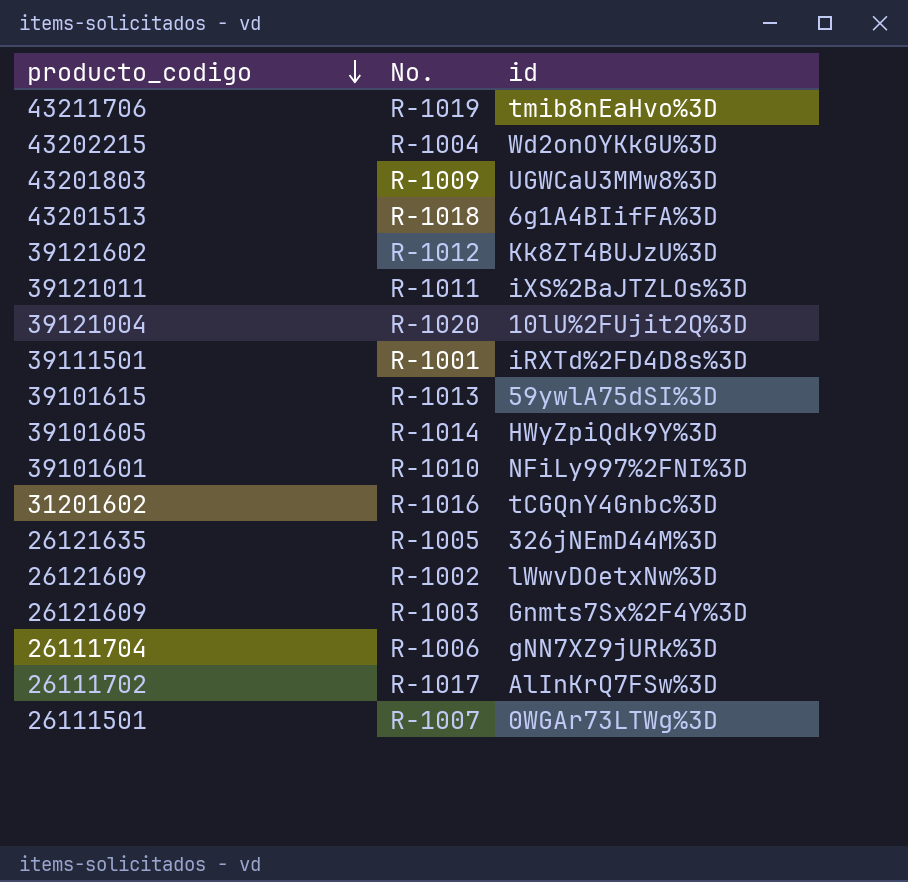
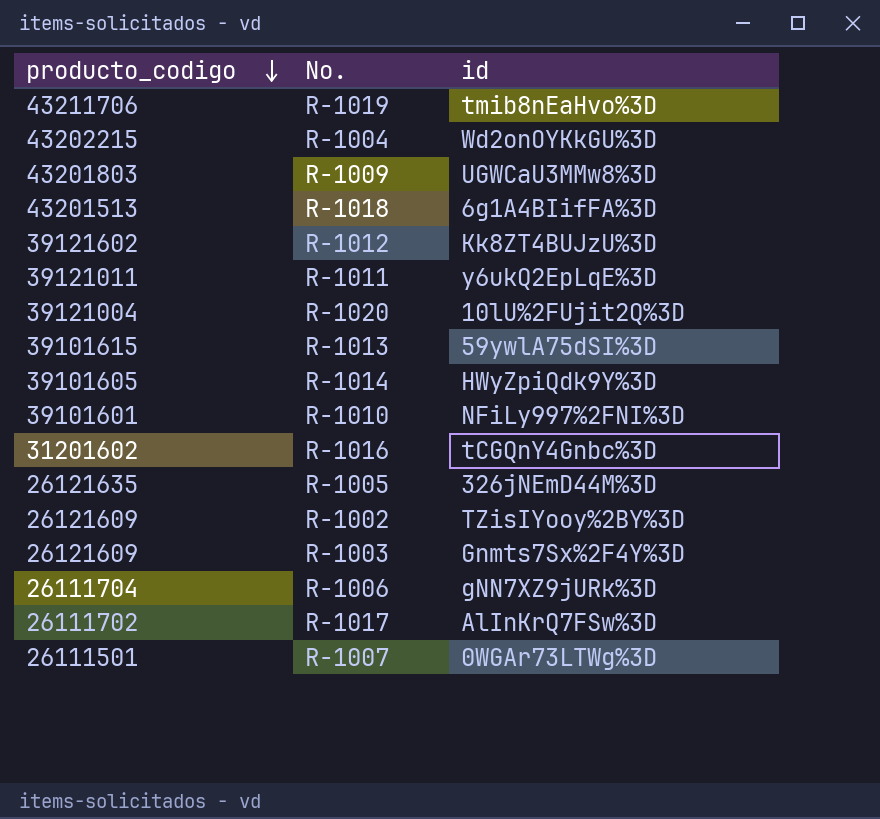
row R-1001: 39111501 | iRXTd%2FD4D8s%3D -> none
R-1011 | id: iXS%2BaJTZLOs%3D -> y6ukQ2EpLqE%3D
R-1002 | id: lWwvDOetxNw%3D -> TZisIYooy%2BY%3D

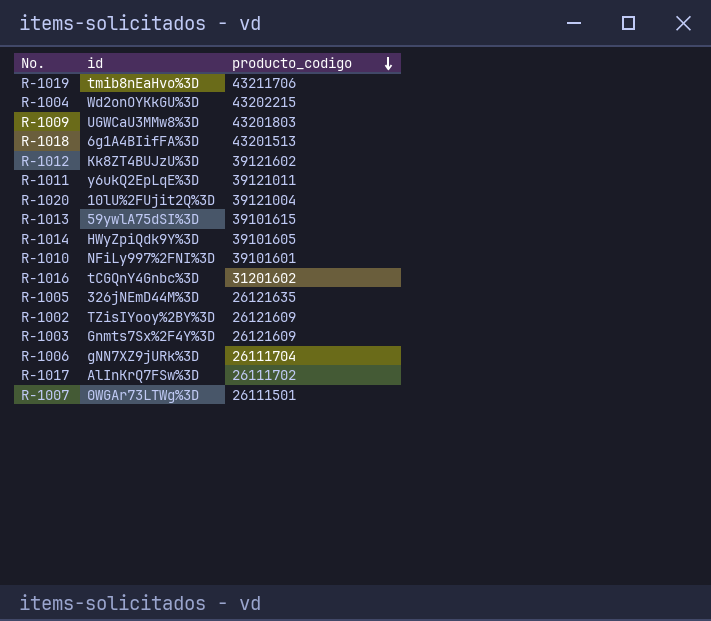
column producto_codigo | position: 1 -> 3

